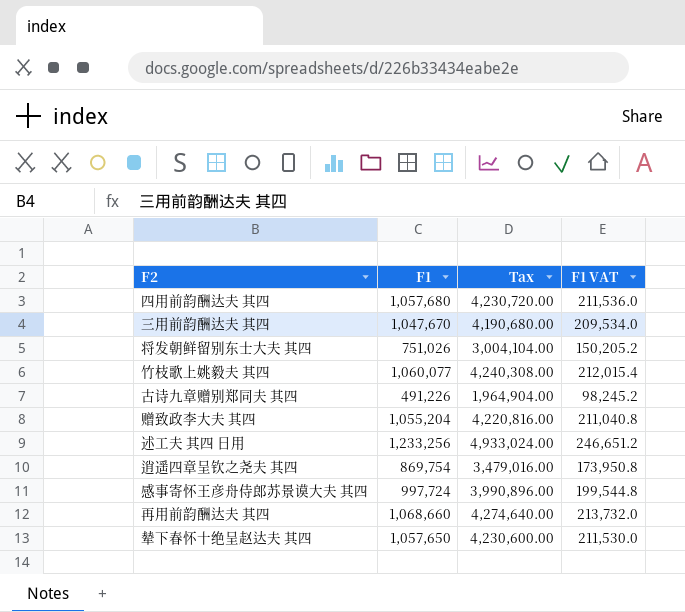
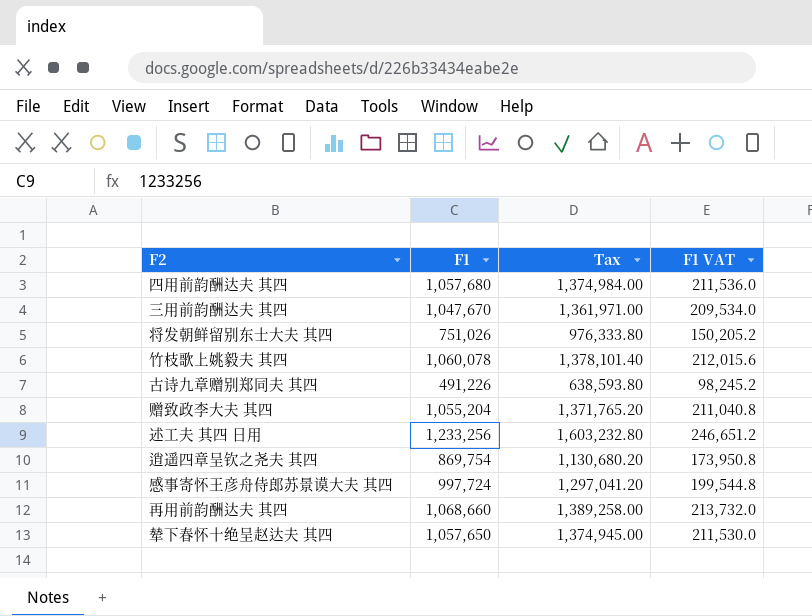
column Tax | formula: [F1] * 4 -> [F1] * 1.3
竹枝歌上姚毅夫 其四 | F1: 1,060,077 -> 1,060,078
竹枝歌上姚毅夫 其四 | F1 VAT: 212,015.4 -> 212,015.6

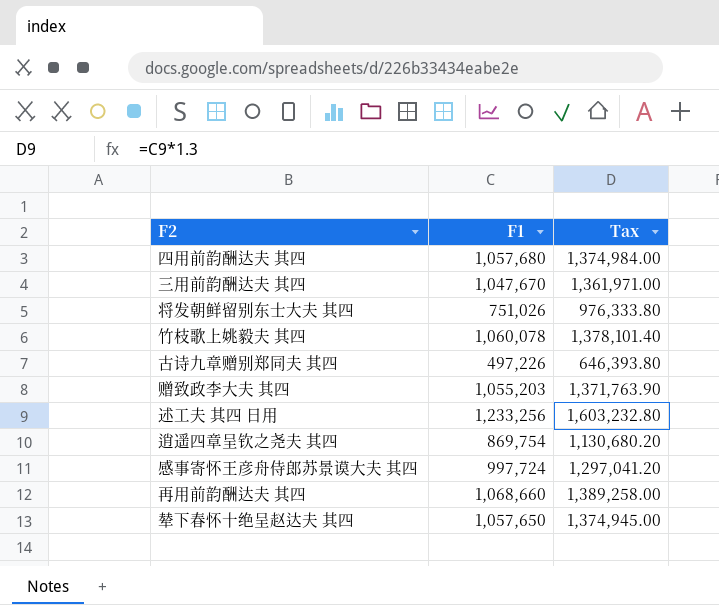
column F1 VAT | formula: [F1] * 0.2 -> none
古诗九章赠别郑同夫 其四 | F1: 491,226 -> 497,226
古诗九章赠别郑同夫 其四 | Tax: 638,593.80 -> 646,393.80
赠致政李大夫 其四 | F1: 1,055,204 -> 1,055,203
赠致政李大夫 其四 | Tax: 1,371,765.20 -> 1,371,763.90

